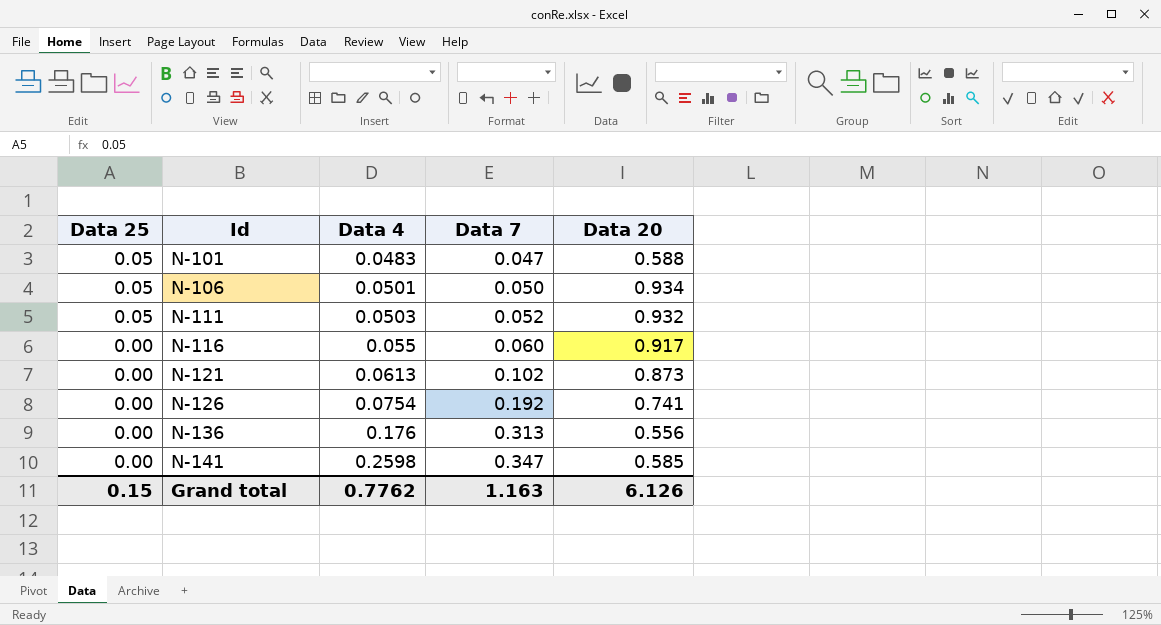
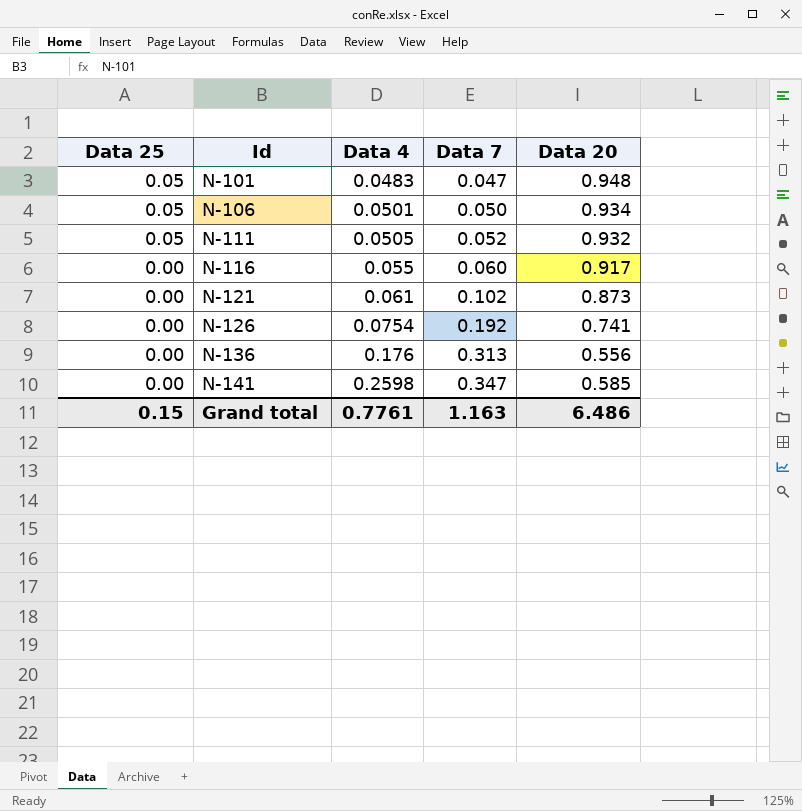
N-101 | Data 20: 0.588 -> 0.948
N-111 | Data 4: 0.0503 -> 0.0505
N-121 | Data 4: 0.0613 -> 0.061
Grand total | Data 4: 0.7762 -> 0.7761
Grand total | Data 20: 6.126 -> 6.486

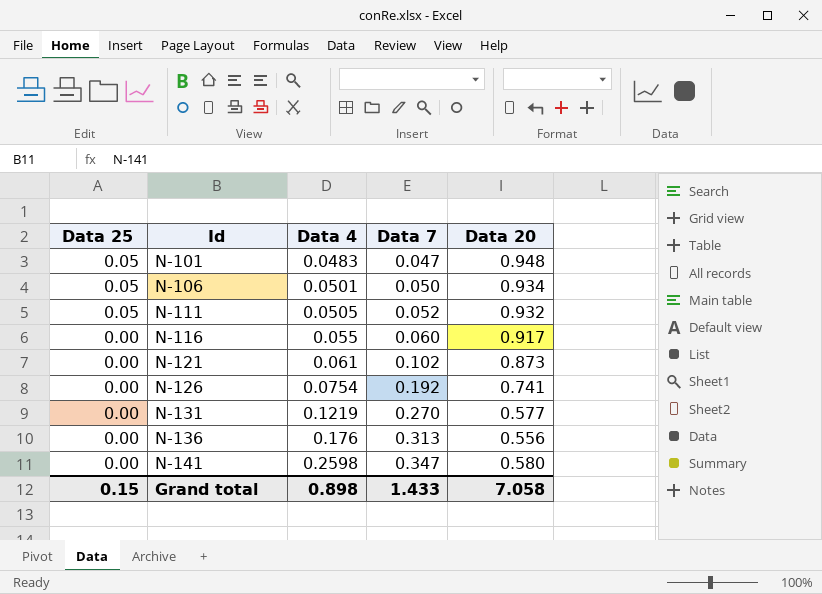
row N-131: none -> 0.00 | 0.1219 | 0.270 | 0.577
N-141 | Data 20: 0.585 -> 0.580
Grand total | Data 4: 0.7761 -> 0.898
Grand total | Data 7: 1.163 -> 1.433
Grand total | Data 20: 6.486 -> 7.058

